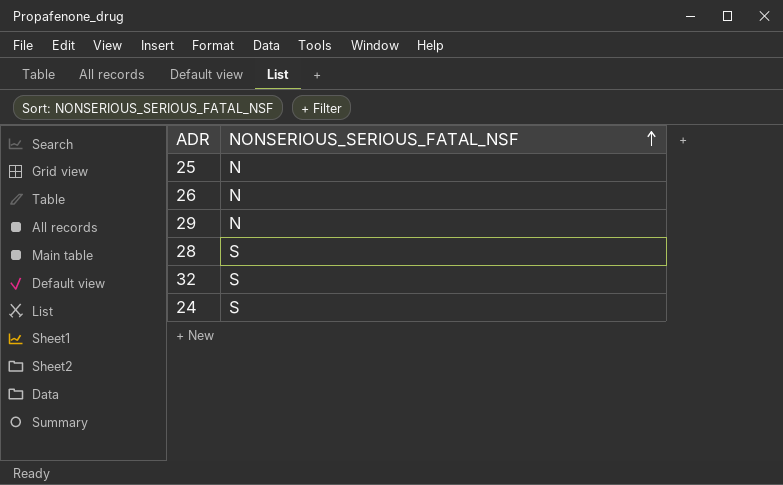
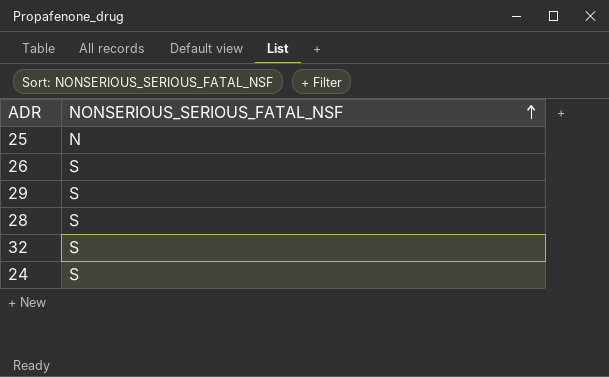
26 | NONSERIOUS_SERIOUS_FATAL_NSF: N -> S
29 | NONSERIOUS_SERIOUS_FATAL_NSF: N -> S

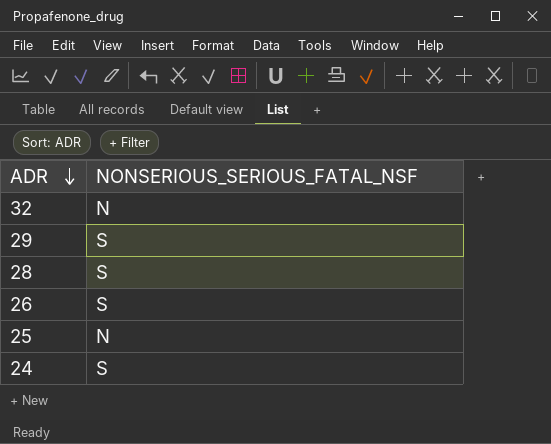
row order: NONSERIOUS_SERIOUS_FATAL_NSF ascending -> ADR descending
32 | NONSERIOUS_SERIOUS_FATAL_NSF: S -> N

